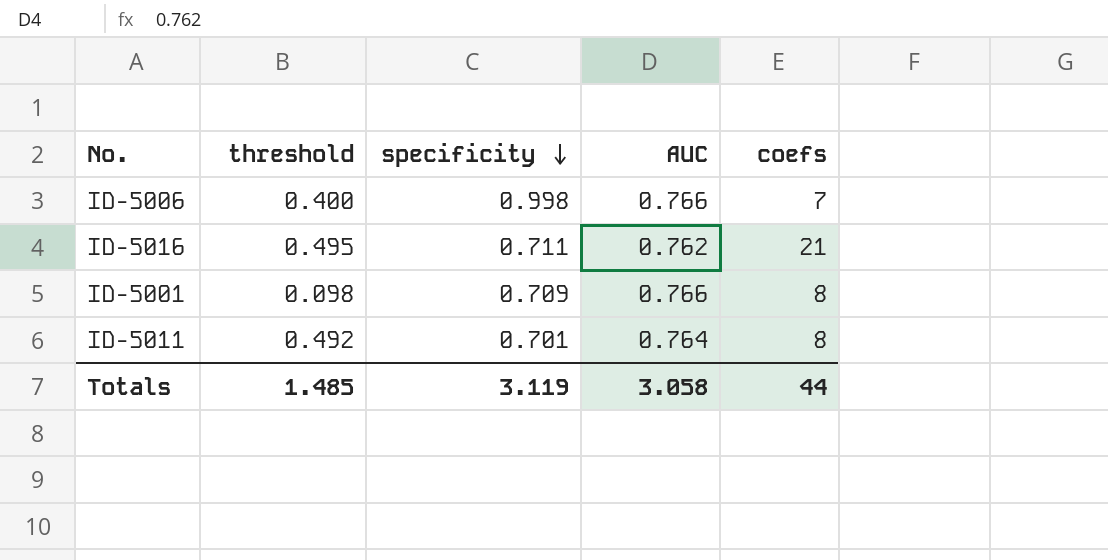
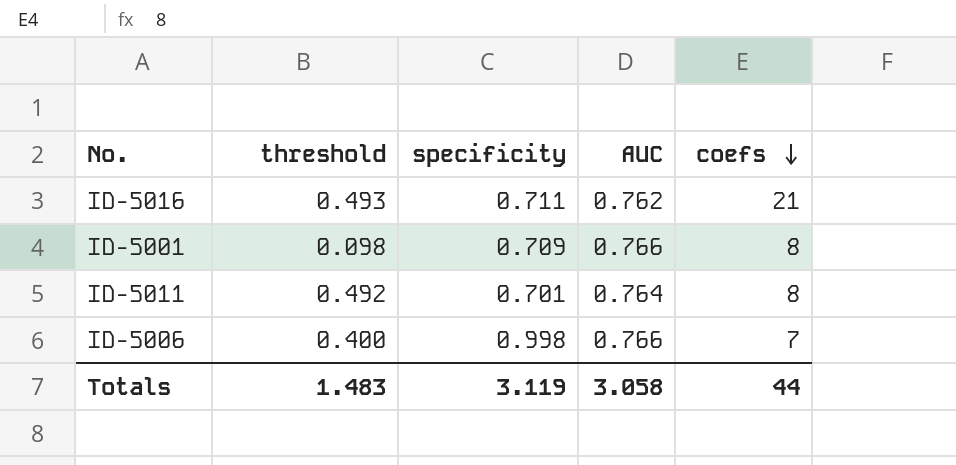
row order: specificity descending -> coefs descending
ID-5016 | threshold: 0.495 -> 0.493
Totals | threshold: 1.485 -> 1.483

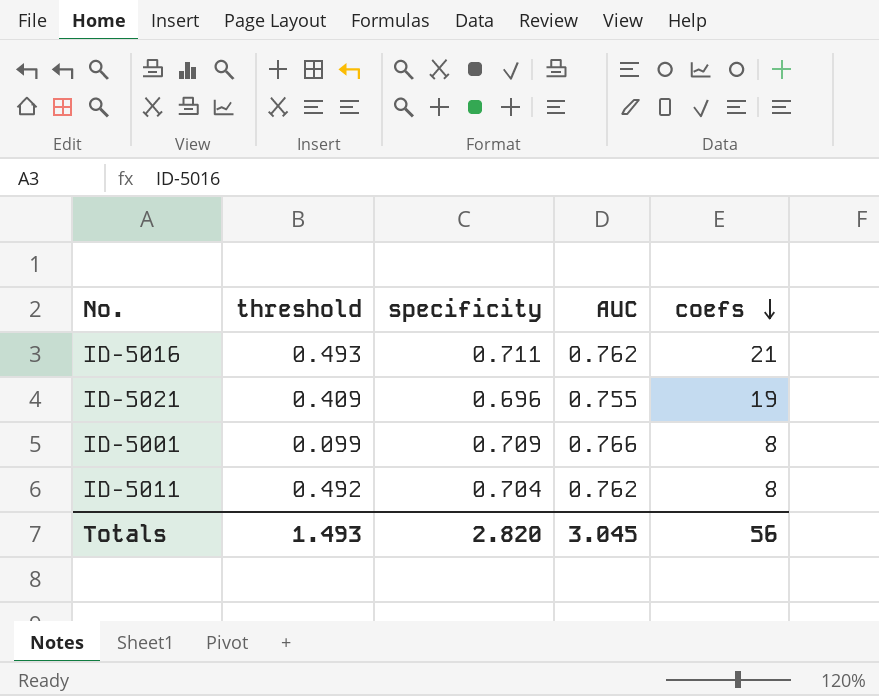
row ID-5006: 0.400 | 0.998 | 0.766 | 7 -> none
row ID-5021: none -> 0.409 | 0.696 | 0.755 | 19
ID-5001 | threshold: 0.098 -> 0.099
ID-5011 | specificity: 0.701 -> 0.704
ID-5011 | AUC: 0.764 -> 0.762
Totals | threshold: 1.483 -> 1.493
Totals | specificity: 3.119 -> 2.820
Totals | AUC: 3.058 -> 3.045
Totals | coefs: 44 -> 56

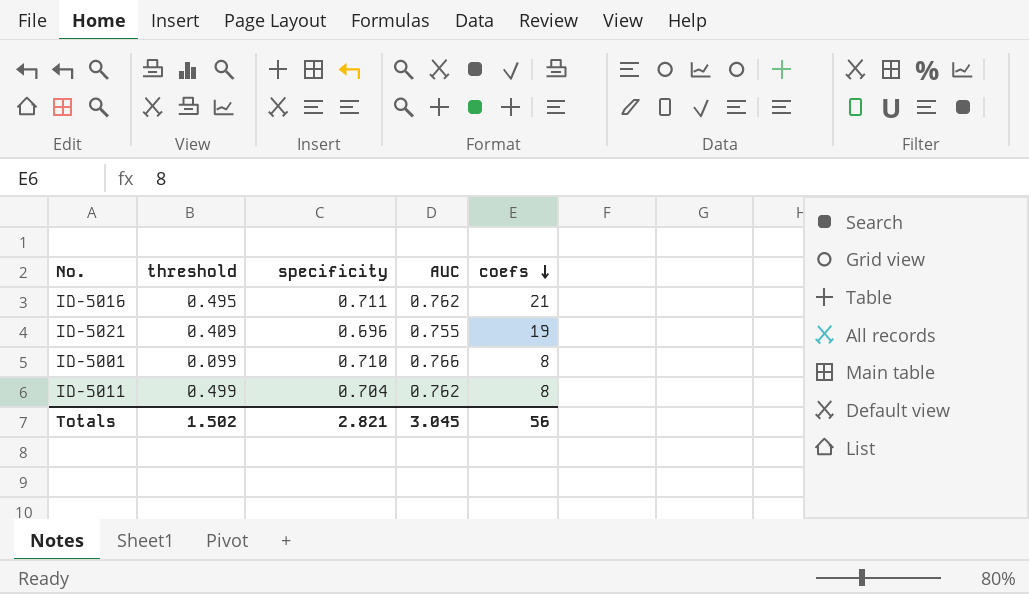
ID-5016 | threshold: 0.493 -> 0.495
ID-5001 | specificity: 0.709 -> 0.710
ID-5011 | threshold: 0.492 -> 0.499
Totals | threshold: 1.493 -> 1.502
Totals | specificity: 2.820 -> 2.821

